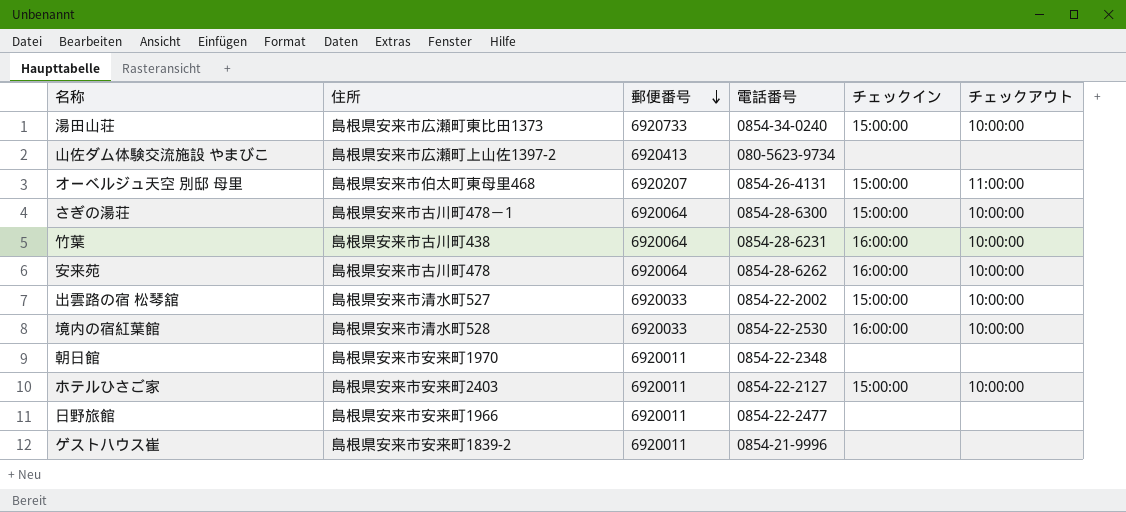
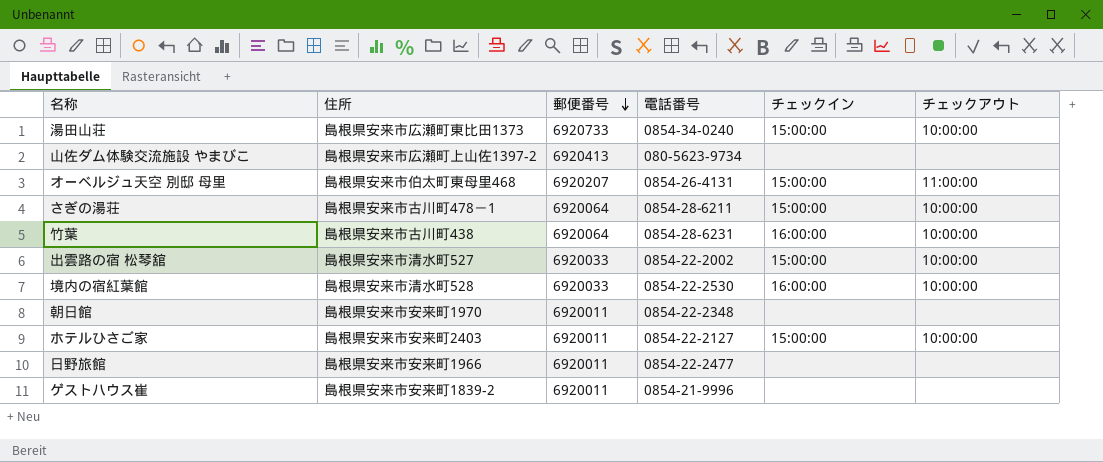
row 安来苑: 島根県安来市古川町478 | 6920064 | 0854-28-6262 | 16:00:00 | 10:00:00 -> none
さぎの湯荘 | 電話番号: 0854-28-6300 -> 0854-28‐6211

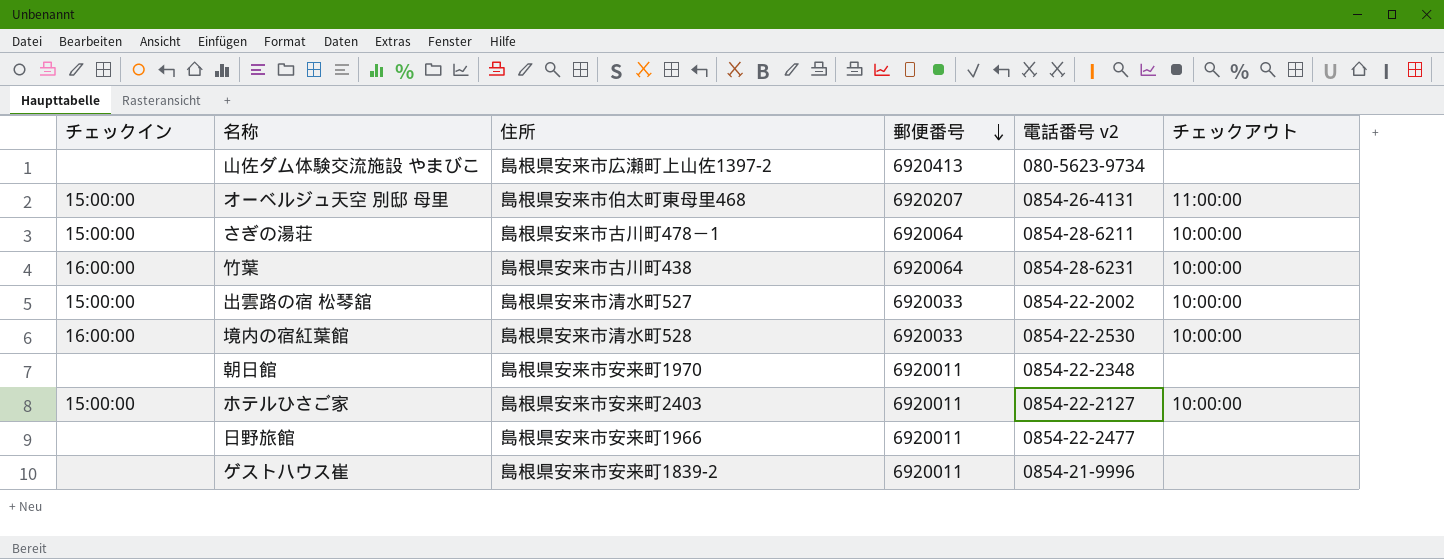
column チェックイン | position: 5 -> 1
column name: 電話番号 -> 電話番号 v2
row 湯田山荘: 島根県安来市広瀬町東比田1373 | 6920733 | 0854-34-0240 | 15:00:00 | 10:00:00 -> none

